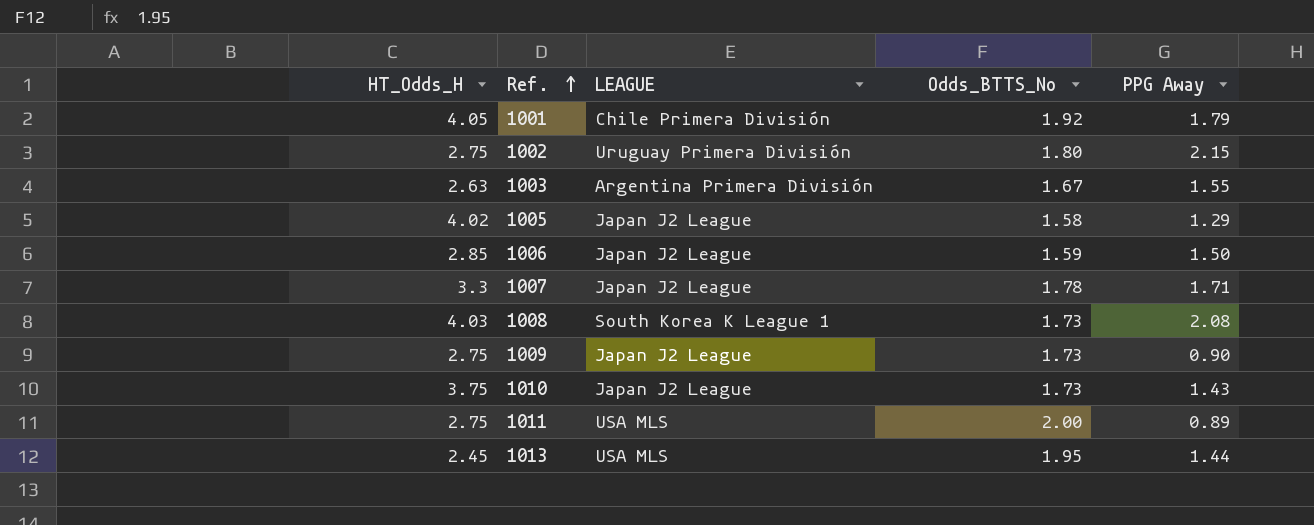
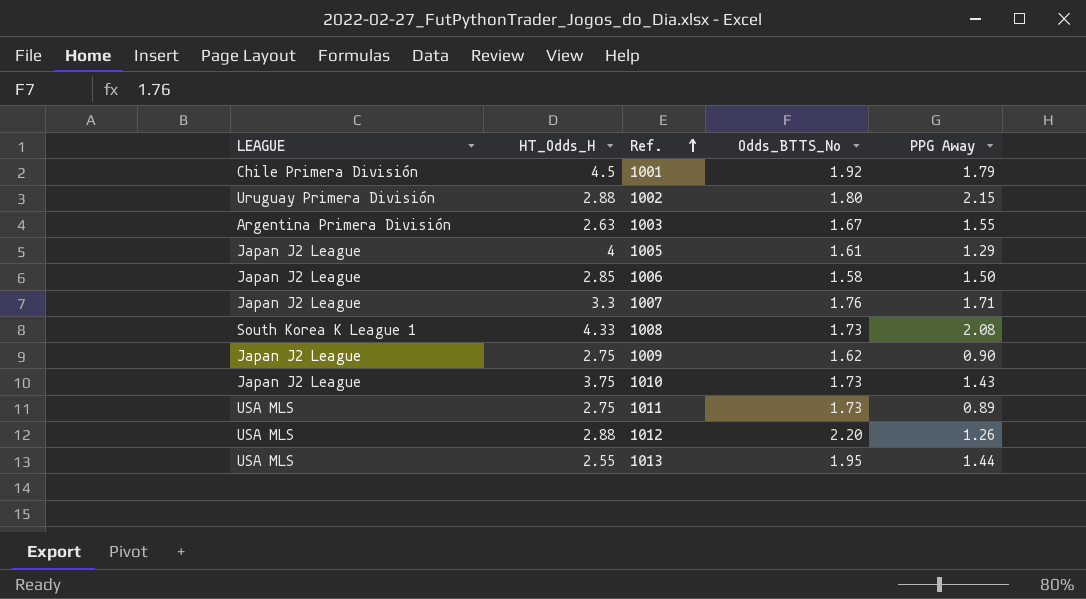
column LEAGUE | position: 3 -> 1
1001 | HT_Odds_H: 4.05 -> 4.5
1002 | HT_Odds_H: 2.75 -> 2.88
1005 | HT_Odds_H: 4.02 -> 4
1005 | Odds_BTTS_No: 1.58 -> 1.61
1006 | Odds_BTTS_No: 1.59 -> 1.58
1007 | Odds_BTTS_No: 1.78 -> 1.76
1008 | HT_Odds_H: 4.03 -> 4.33
1009 | Odds_BTTS_No: 1.73 -> 1.62
1011 | Odds_BTTS_No: 2.00 -> 1.73
row 1012: none -> USA MLS | 2.88 | 2.20 | 1.26
1013 | HT_Odds_H: 2.45 -> 2.55

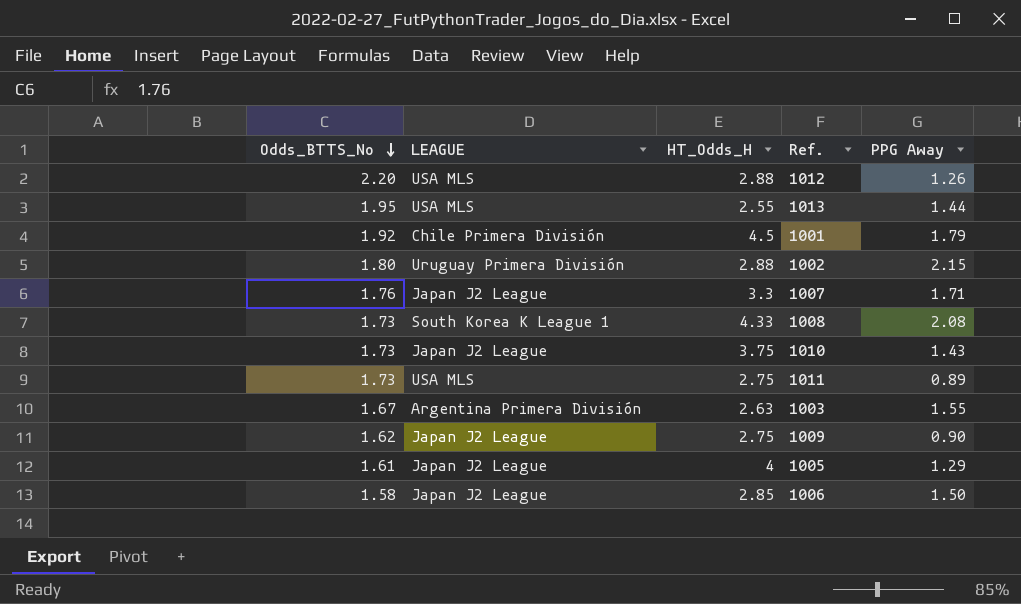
row order: Ref. ascending -> Odds_BTTS_No descending
column Odds_BTTS_No | position: 4 -> 1

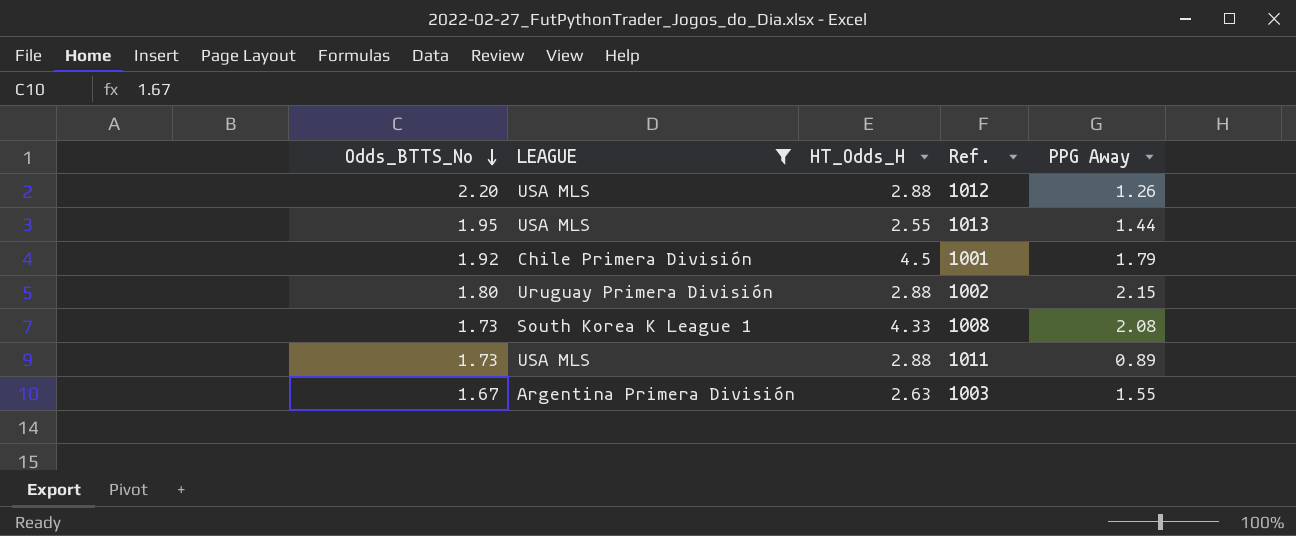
filter: none -> LEAGUE != Japan J2 League
1011 | HT_Odds_H: 2.75 -> 2.88

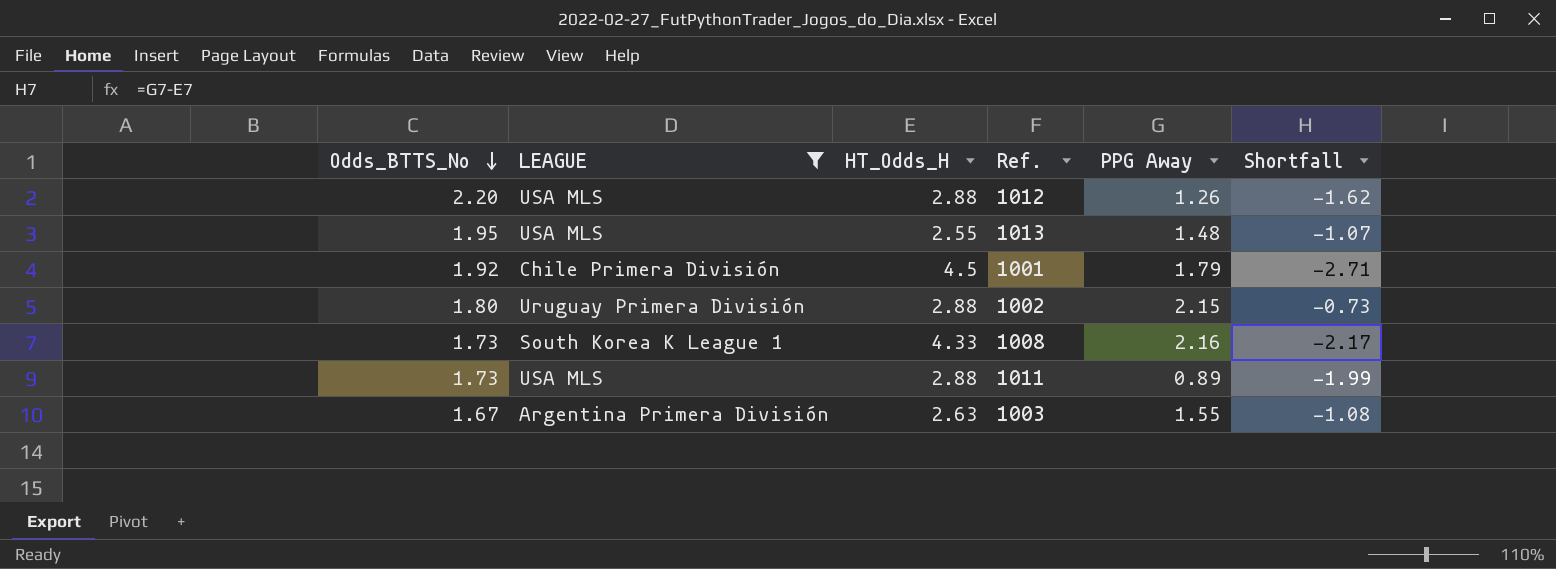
column Shortfall | formula: none -> [PPG Away] - [HT_Odds_H]
1013 | PPG Away: 1.44 -> 1.48
1008 | PPG Away: 2.08 -> 2.16

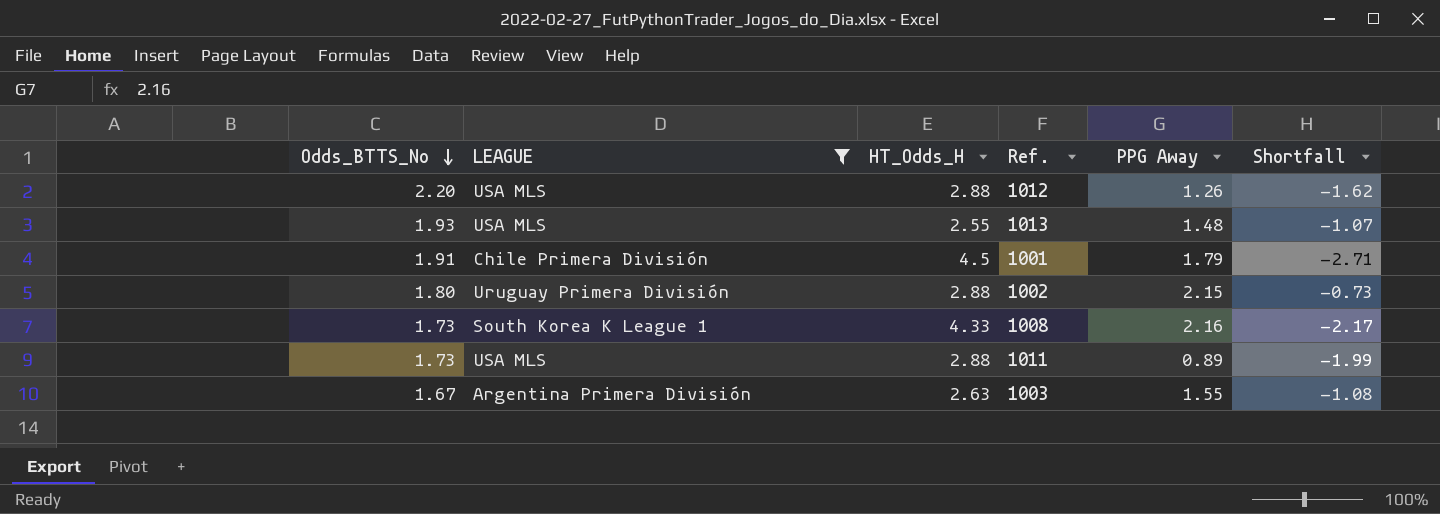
1013 | Odds_BTTS_No: 1.95 -> 1.93
1001 | Odds_BTTS_No: 1.92 -> 1.91

